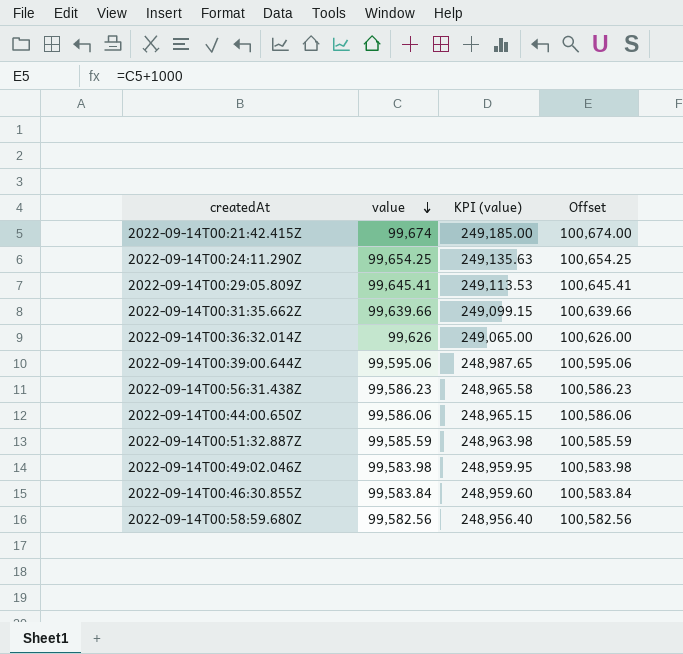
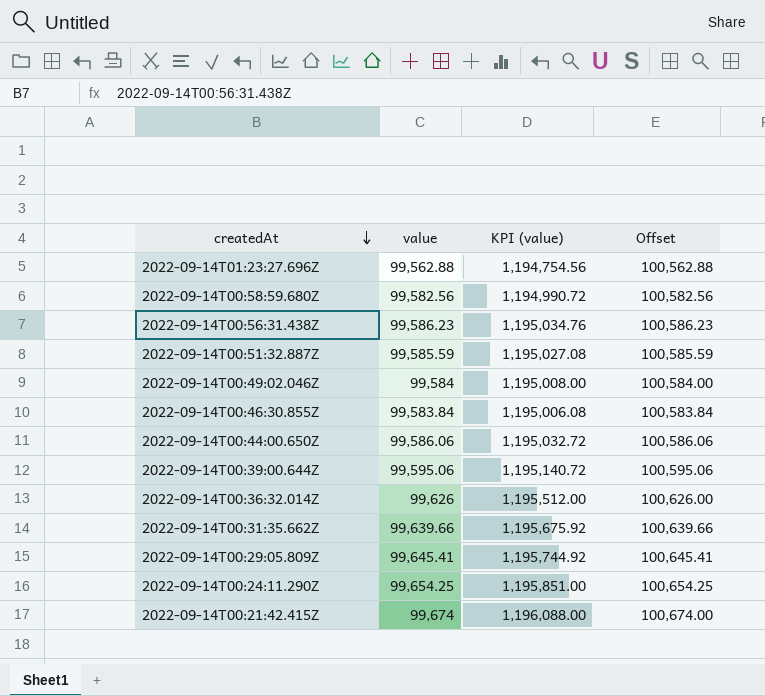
row order: value descending -> createdAt descending
column KPI (value) | formula: [value] * 2.5 -> [value] * 12
row 2022-09-14T01:23:27.696Z: none -> 99,562.88 | 1,194,754.56 | 100,562.88
2022-09-14T00:49:02.046Z | value: 99,583.98 -> 99,584
2022-09-14T00:49:02.046Z | Offset: 100,583.98 -> 100,584.00

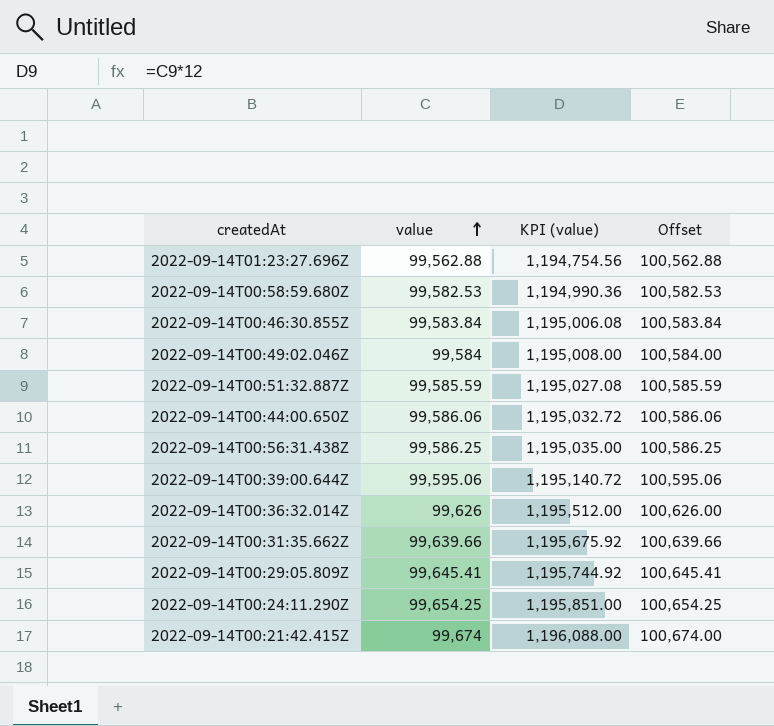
row order: createdAt descending -> value ascending
2022-09-14T00:58:59.680Z | value: 99,582.56 -> 99,582.53
2022-09-14T00:58:59.680Z | KPI (value): 1,194,990.72 -> 1,194,990.36
2022-09-14T00:58:59.680Z | Offset: 100,582.56 -> 100,582.53
2022-09-14T00:56:31.438Z | value: 99,586.23 -> 99,586.25
2022-09-14T00:56:31.438Z | KPI (value): 1,195,034.76 -> 1,195,035.00
2022-09-14T00:56:31.438Z | Offset: 100,586.23 -> 100,586.25

